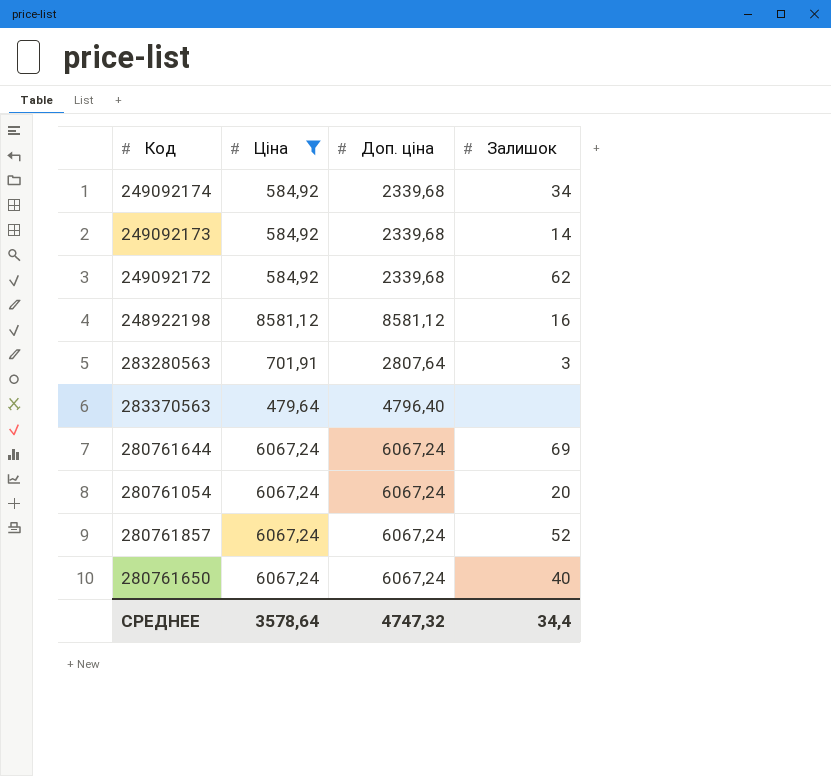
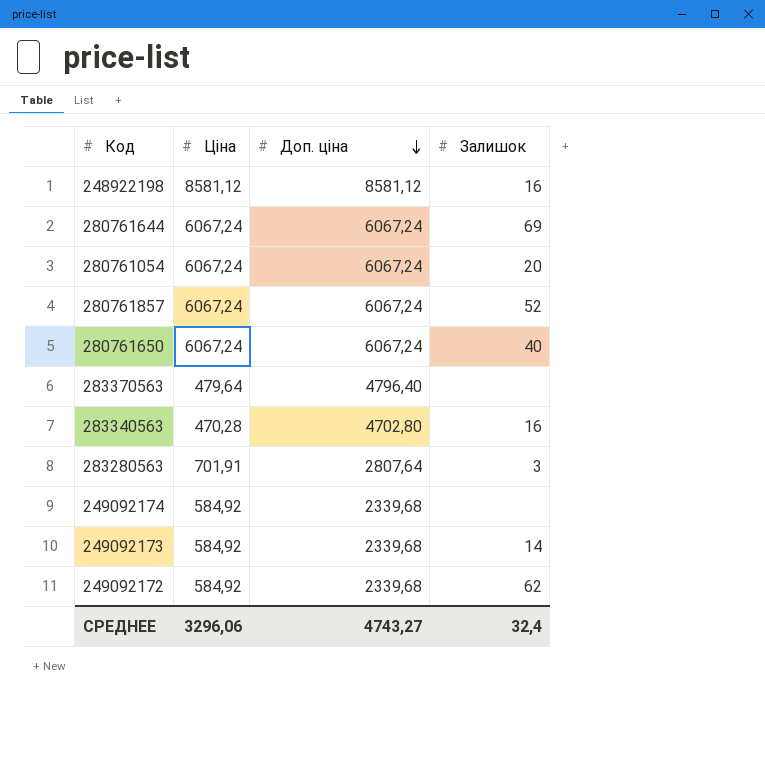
filter: Ціна != 470,28 -> none
row order: none -> Доп. ціна descending
249092174 | Залишок: 34 -> none
СРЕДНЕЕ | Ціна: 3578,64 -> 3296,06
СРЕДНЕЕ | Доп. ціна: 4747,32 -> 4743,27
СРЕДНЕЕ | Залишок: 34,4 -> 32,4

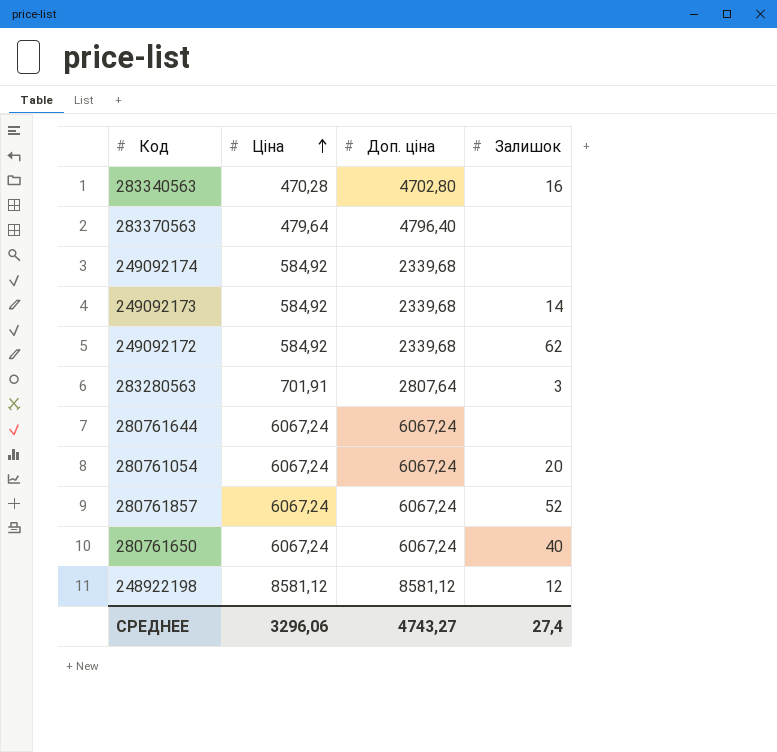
row order: Доп. ціна descending -> Ціна ascending
280761644 | Залишок: 69 -> none
248922198 | Залишок: 16 -> 12
СРЕДНЕЕ | Залишок: 32,4 -> 27,4

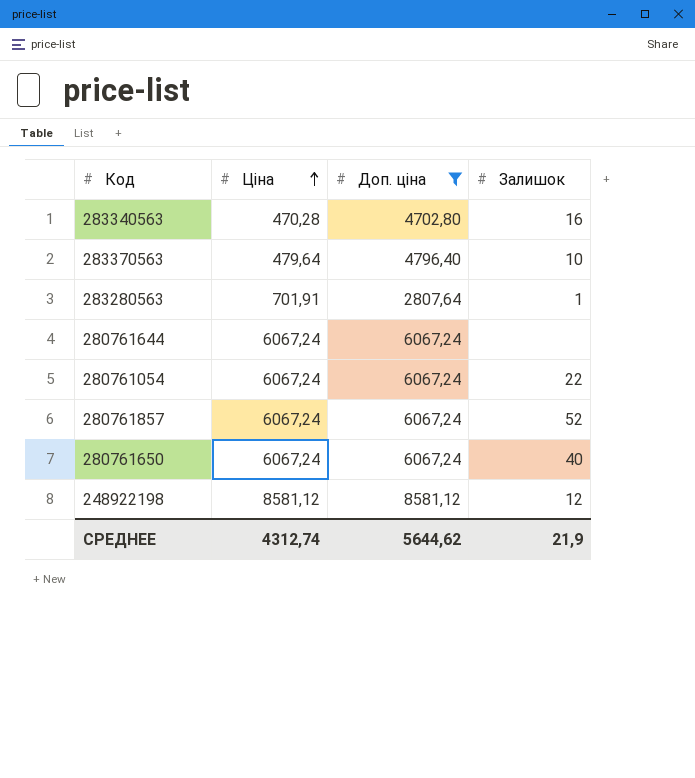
filter: none -> Доп. ціна != 2339,68
283370563 | Залишок: none -> 10
283280563 | Залишок: 3 -> 1
280761054 | Залишок: 20 -> 22
СРЕДНЕЕ | Ціна: 3296,06 -> 4312,74
СРЕДНЕЕ | Доп. ціна: 4743,27 -> 5644,62
СРЕДНЕЕ | Залишок: 27,4 -> 21,9

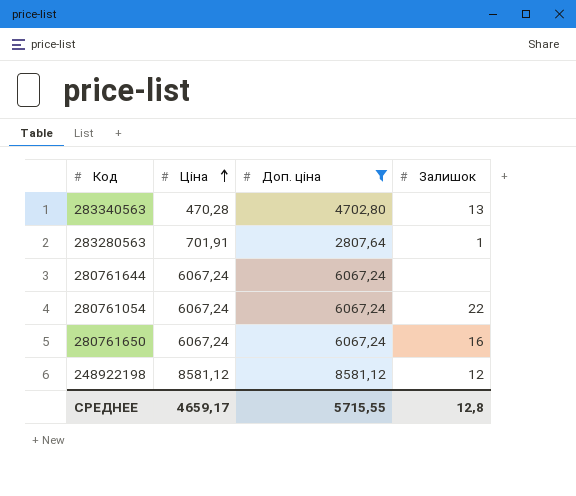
row 283370563: 479,64 | 4796,40 | 10 -> none
row 280761857: 6067,24 | 6067,24 | 52 -> none
283340563 | Залишок: 16 -> 13
280761650 | Залишок: 40 -> 16
СРЕДНЕЕ | Ціна: 4312,74 -> 4659,17
СРЕДНЕЕ | Доп. ціна: 5644,62 -> 5715,55
СРЕДНЕЕ | Залишок: 21,9 -> 12,8

